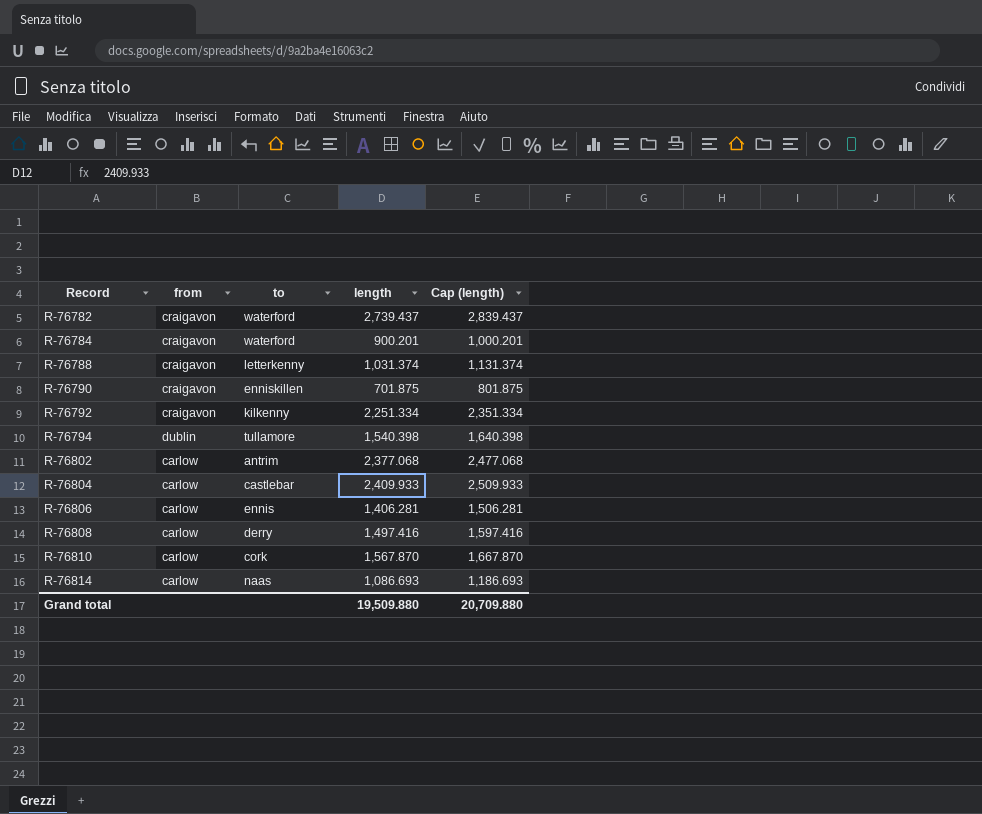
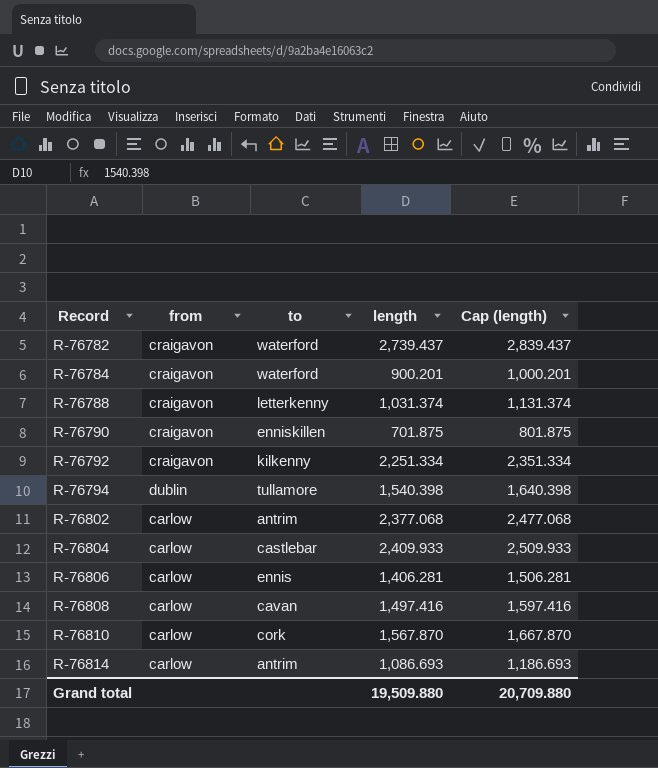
R-76808 | to: derry -> cavan
R-76814 | to: naas -> antrim

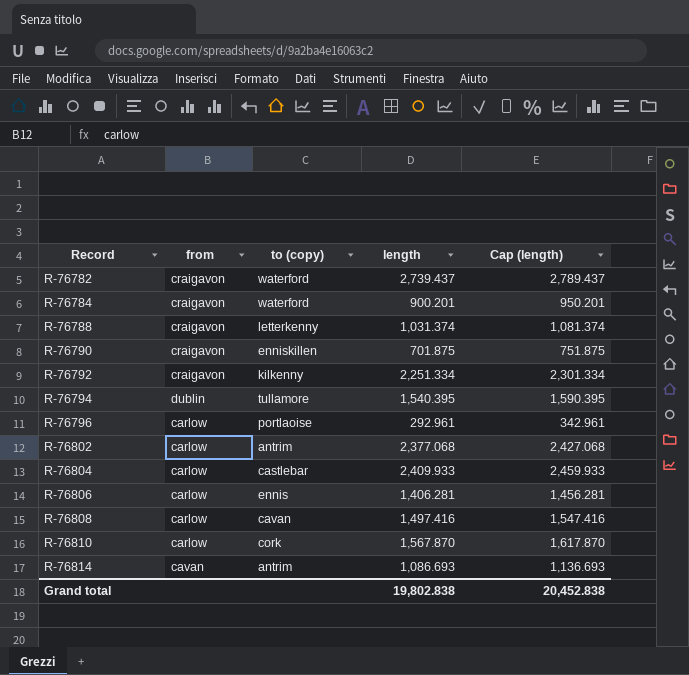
column name: to -> to (copy)
column Cap (length) | formula: [length] + 100 -> [length] + 50
R-76794 | length: 1,540.398 -> 1,540.395
row R-76796: none -> carlow | portlaoise | 292.961 | 342.961
R-76814 | from: carlow -> cavan
Grand total | length: 19,509.880 -> 19,802.838
Grand total | Cap (length): 20,709.880 -> 20,452.838

